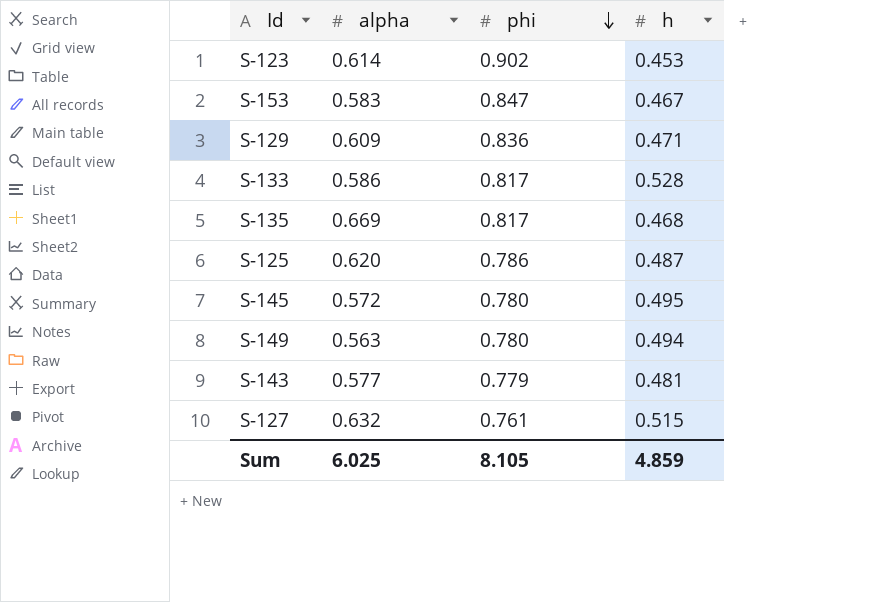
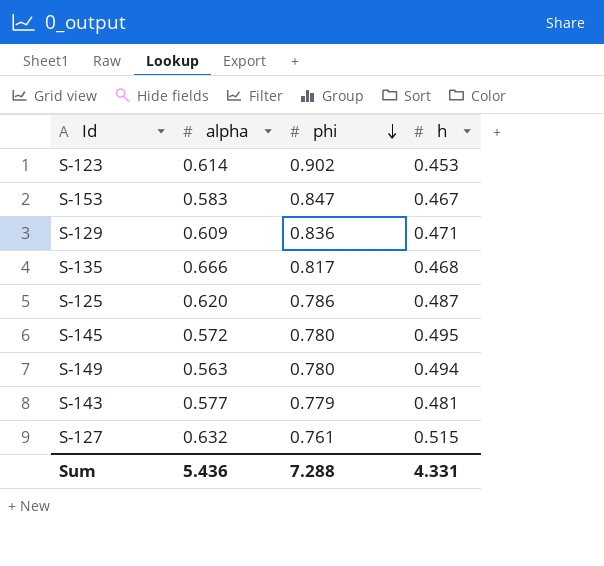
row S-133: 0.586 | 0.817 | 0.528 -> none
S-135 | alpha: 0.669 -> 0.666
Sum | alpha: 6.025 -> 5.436
Sum | phi: 8.105 -> 7.288
Sum | h: 4.859 -> 4.331

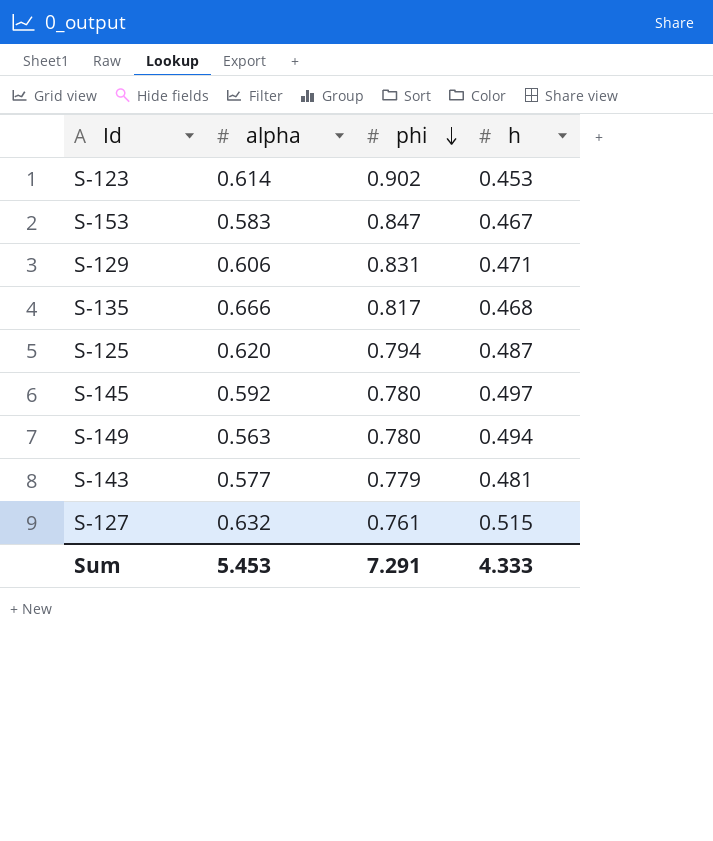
S-129 | alpha: 0.609 -> 0.606
S-129 | phi: 0.836 -> 0.831
S-125 | phi: 0.786 -> 0.794
S-145 | alpha: 0.572 -> 0.592
S-145 | h: 0.495 -> 0.497
Sum | alpha: 5.436 -> 5.453
Sum | phi: 7.288 -> 7.291
Sum | h: 4.331 -> 4.333

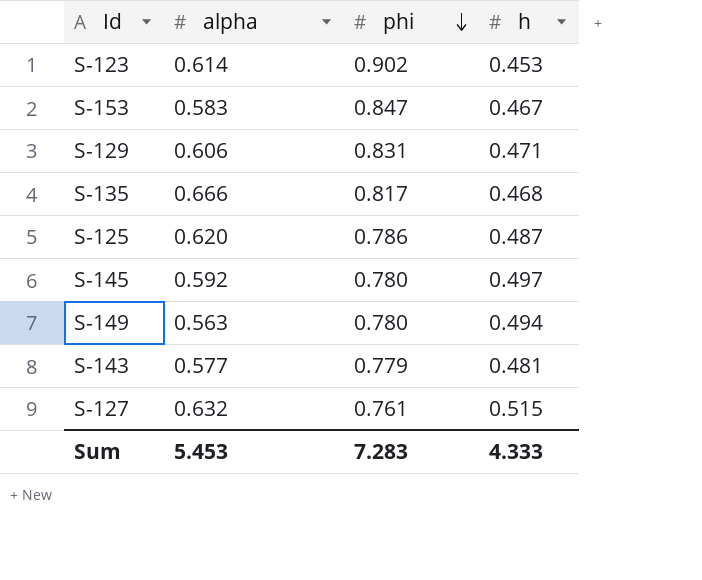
S-125 | phi: 0.794 -> 0.786
Sum | phi: 7.291 -> 7.283

